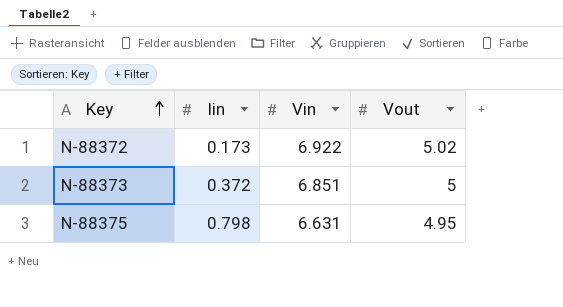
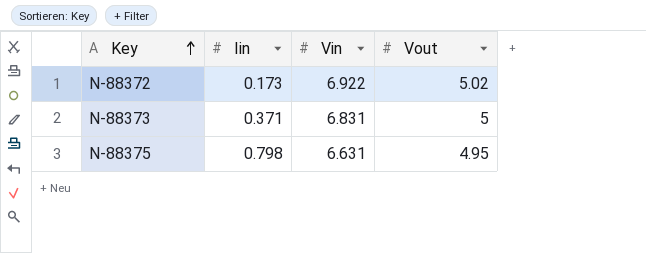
N-88373 | Iin: 0.372 -> 0.371
N-88373 | Vin: 6.851 -> 6.831

